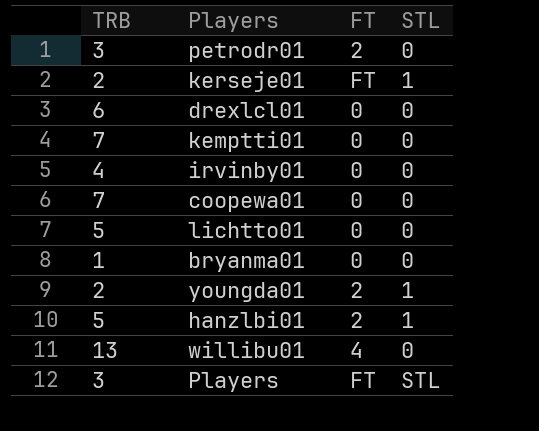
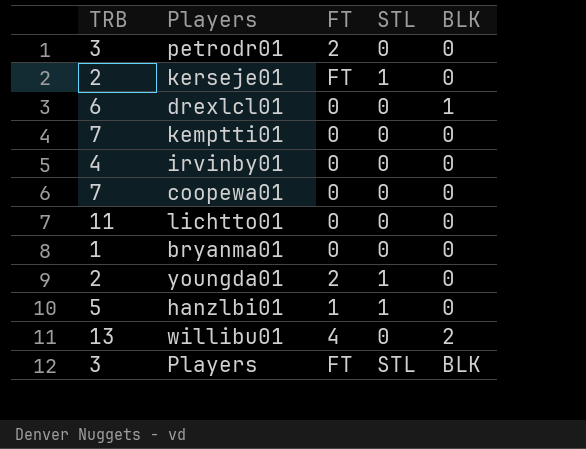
column BLK | position: none -> 5
lichtto01 | TRB: 5 -> 11
hanzlbi01 | FT: 2 -> 1

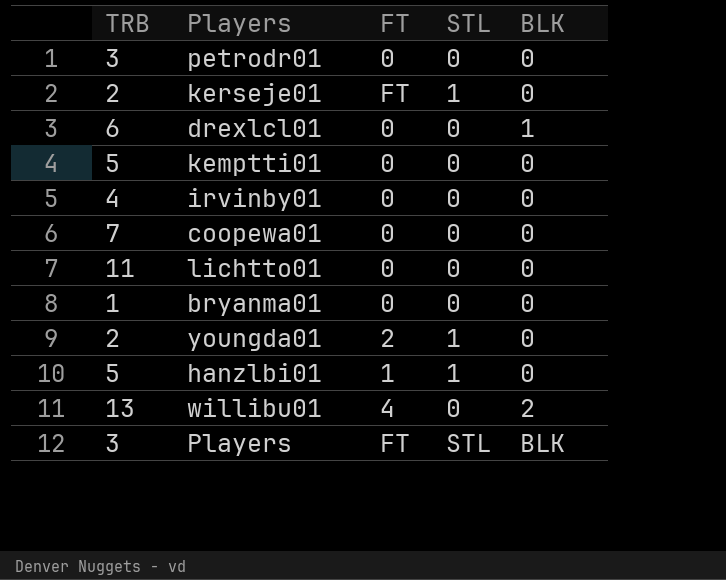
petrodr01 | FT: 2 -> 0
kemptti01 | TRB: 7 -> 5

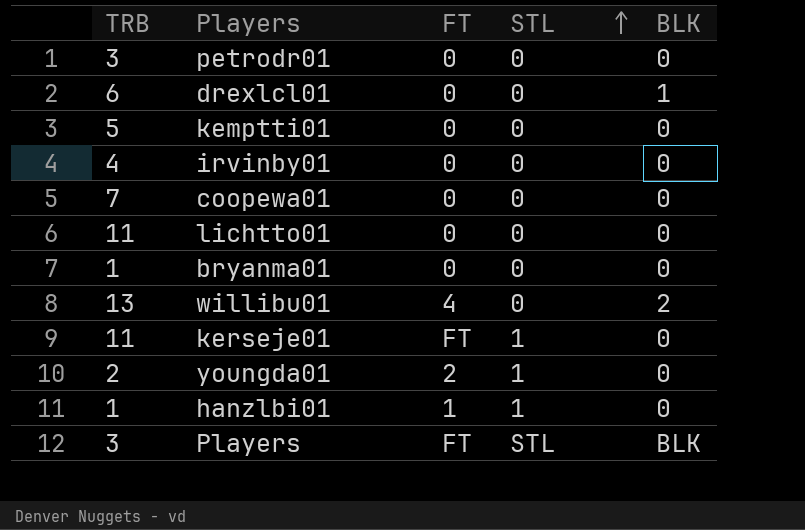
row order: none -> STL ascending
kerseje01 | TRB: 2 -> 11
hanzlbi01 | TRB: 5 -> 1

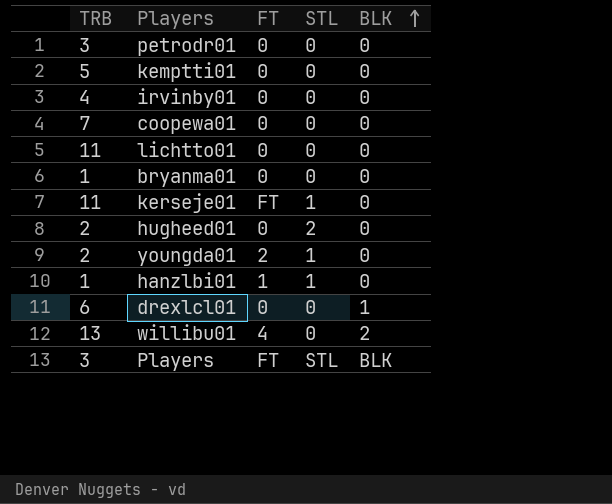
row order: STL ascending -> BLK ascending
row hugheed01: none -> 2 | 0 | 2 | 0

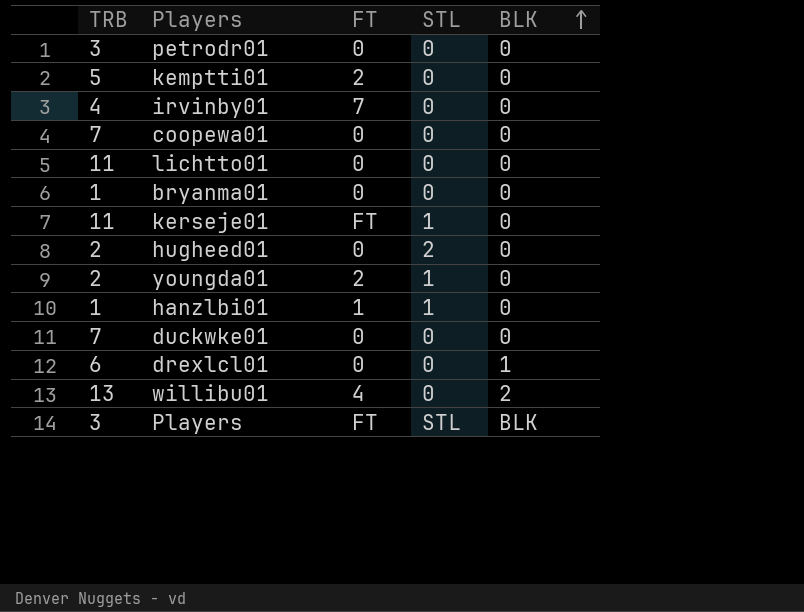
kemptti01 | FT: 0 -> 2
irvinby01 | FT: 0 -> 7
row duckwke01: none -> 7 | 0 | 0 | 0

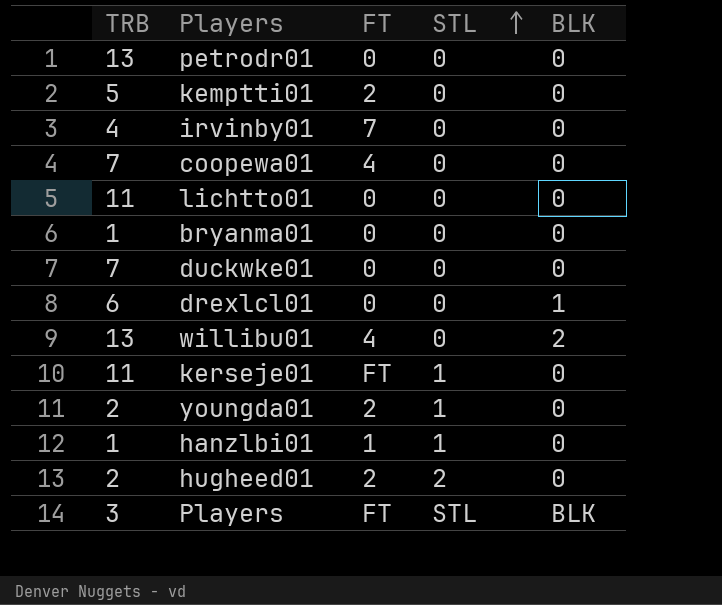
row order: BLK ascending -> STL ascending
petrodr01 | TRB: 3 -> 13
coopewa01 | FT: 0 -> 4
hugheed01 | FT: 0 -> 2

